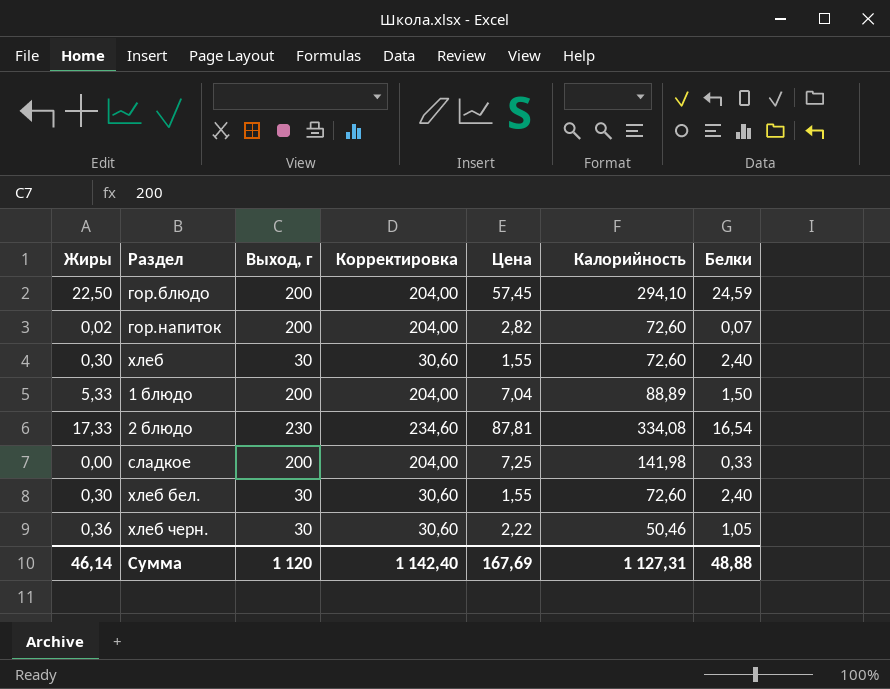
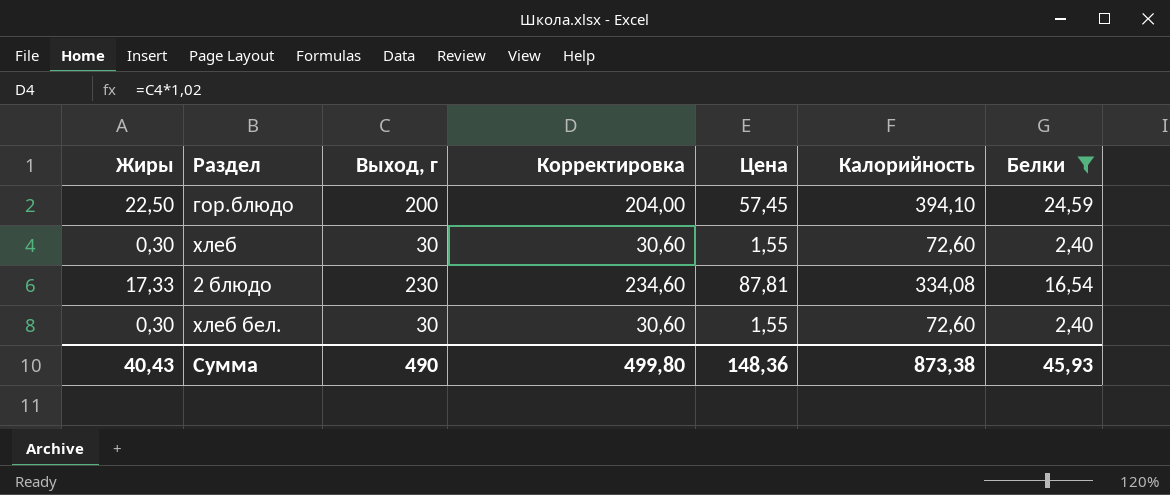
filter: none -> Белки >= 2,40
гор.блюдо | Калорийность: 294,10 -> 394,10
Сумма | Жиры: 46,14 -> 40,43
Сумма | Выход, г: 1 120 -> 490
Сумма | Корректировка: 1 142,40 -> 499,80
Сумма | Цена: 167,69 -> 148,36
Сумма | Калорийность: 1 127,31 -> 873,38
Сумма | Белки: 48,88 -> 45,93

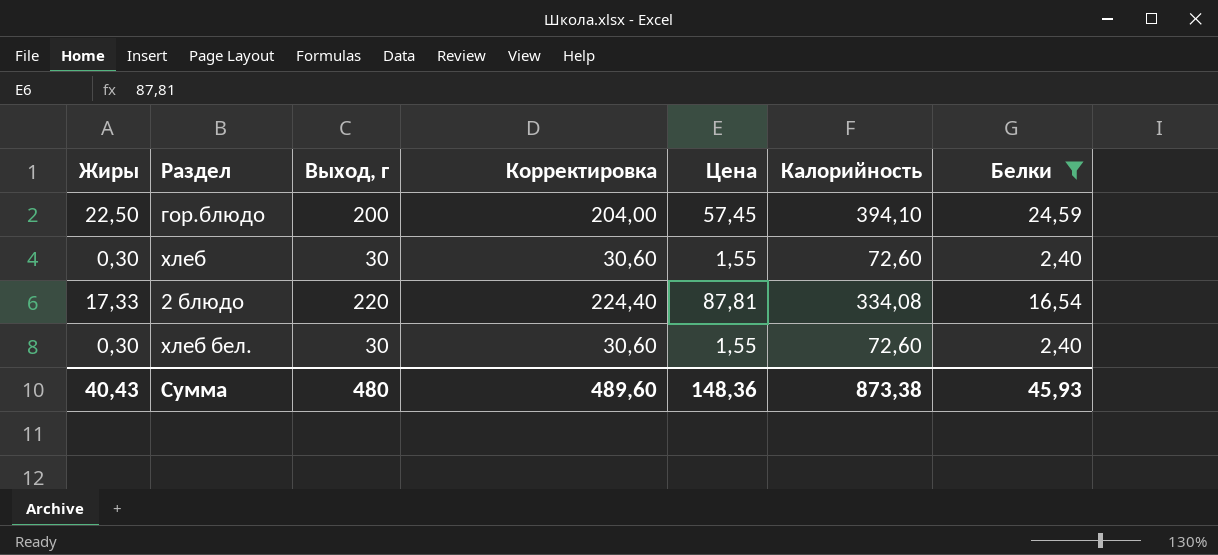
2 блюдо | Выход, г: 230 -> 220
2 блюдо | Корректировка: 234,60 -> 224,40
Сумма | Выход, г: 490 -> 480
Сумма | Корректировка: 499,80 -> 489,60

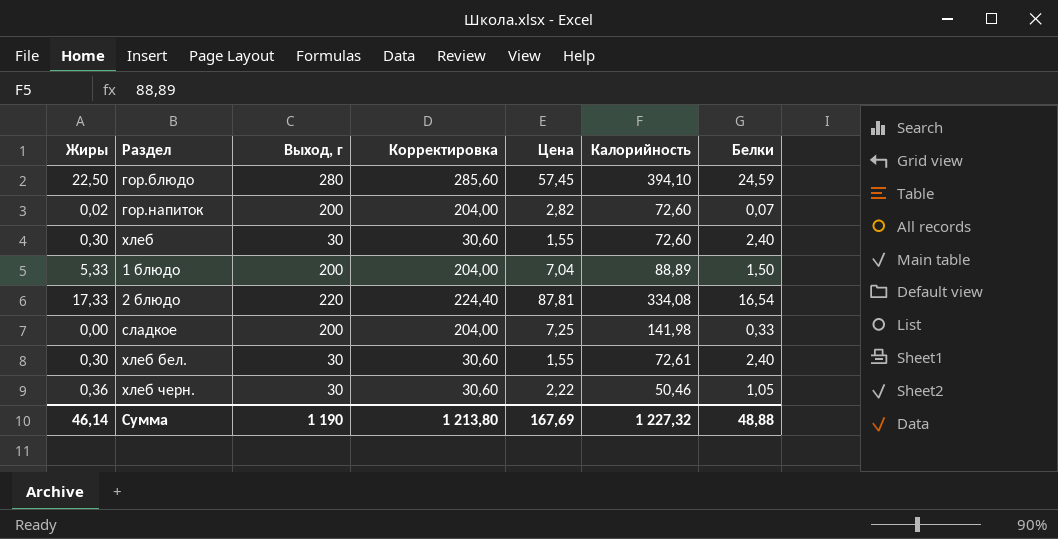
filter: Белки >= 2,40 -> none
гор.блюдо | Выход, г: 200 -> 280
гор.блюдо | Корректировка: 204,00 -> 285,60
хлеб бел. | Калорийность: 72,60 -> 72,61
Сумма | Жиры: 40,43 -> 46,14
Сумма | Выход, г: 480 -> 1 190
Сумма | Корректировка: 489,60 -> 1 213,80
Сумма | Цена: 148,36 -> 167,69
Сумма | Калорийность: 873,38 -> 1 227,32
Сумма | Белки: 45,93 -> 48,88

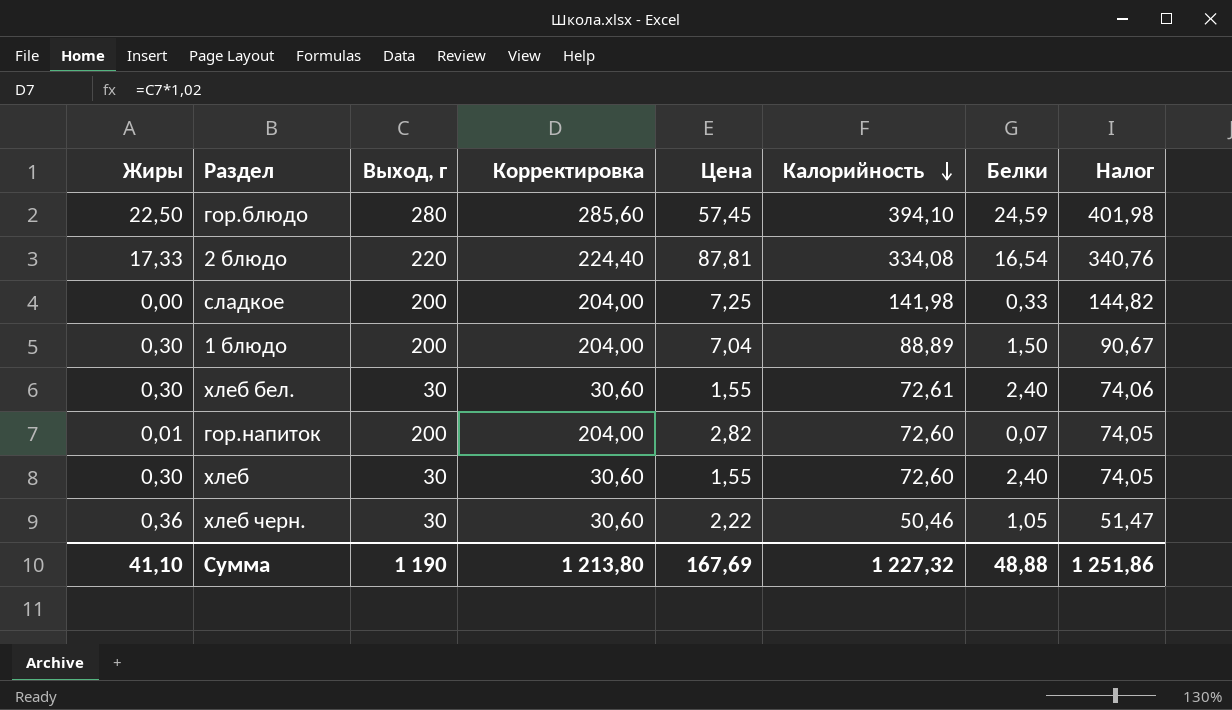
row order: none -> Калорийность descending
column Налог | formula: none -> [Калорийность] * 1,02
1 блюдо | Жиры: 5,33 -> 0,30
гор.напиток | Жиры: 0,02 -> 0,01
Сумма | Жиры: 46,14 -> 41,10

